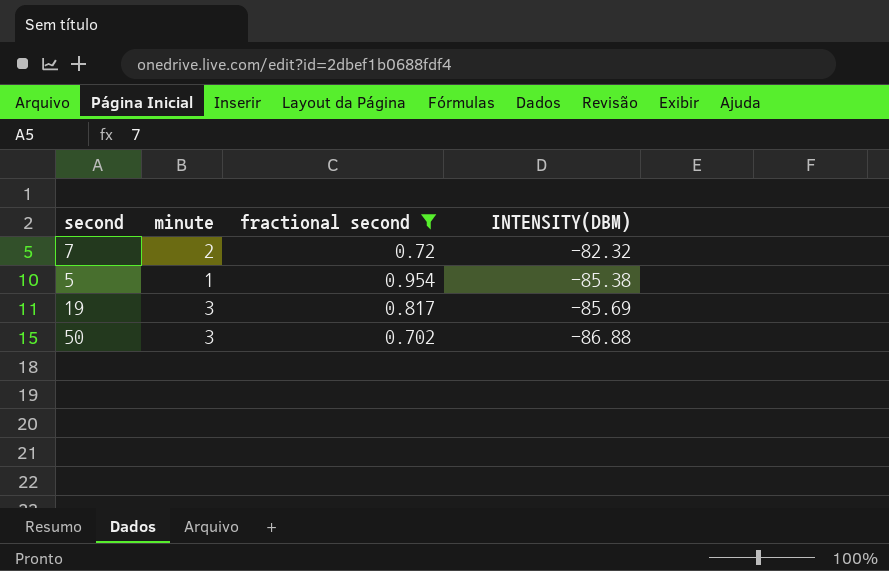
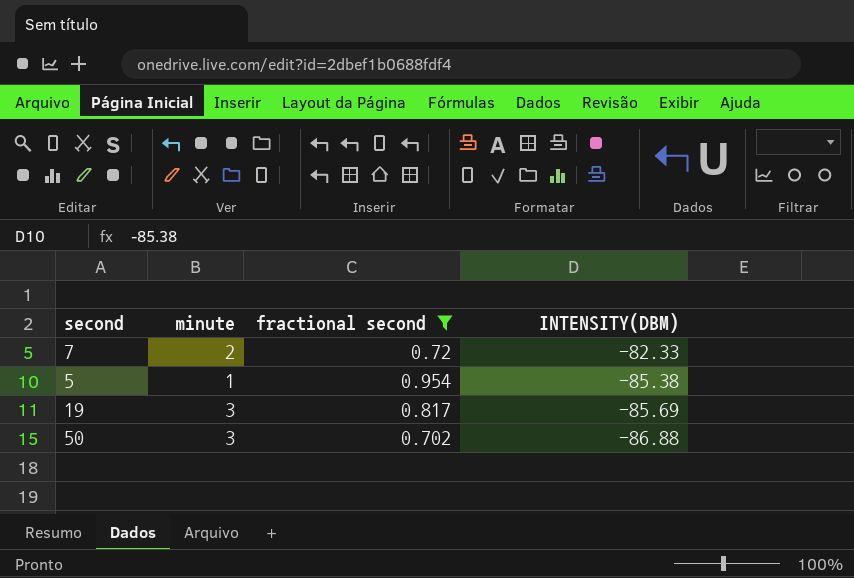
7 | INTENSITY(DBM): -82.32 -> -82.33

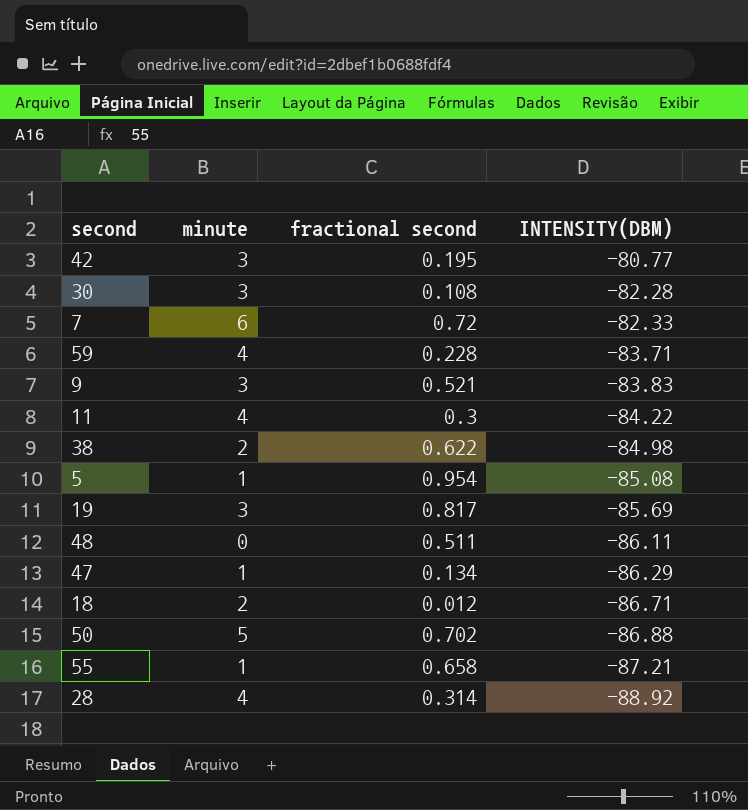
filter: fractional second >= 0.702 -> none
7 | minute: 2 -> 6
5 | INTENSITY(DBM): -85.38 -> -85.08
50 | minute: 3 -> 5

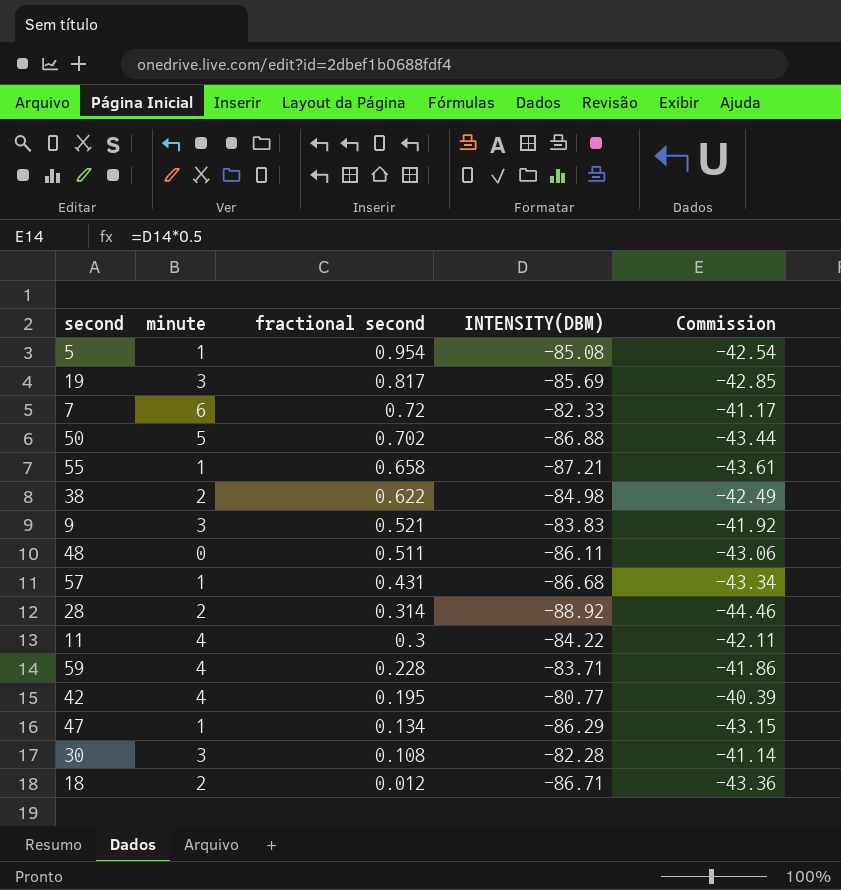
row order: INTENSITY(DBM) descending -> fractional second descending
column Commission | formula: none -> [INTENSITY(DBM)] * 0.5
row 57: none -> 1 | 0.431 | -86.68 | -43.34
28 | minute: 4 -> 2
42 | minute: 3 -> 4

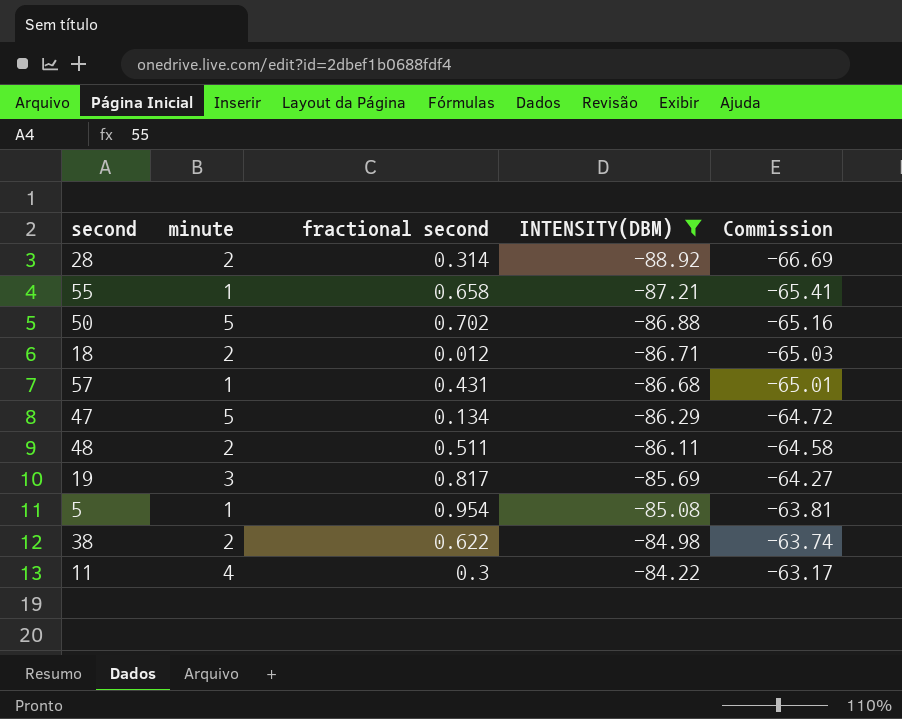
filter: none -> INTENSITY(DBM) <= -84.22
row order: fractional second descending -> INTENSITY(DBM) ascending
column Commission | formula: [INTENSITY(DBM)] * 0.5 -> [INTENSITY(DBM)] * 0.75
47 | minute: 1 -> 5
48 | minute: 0 -> 2

